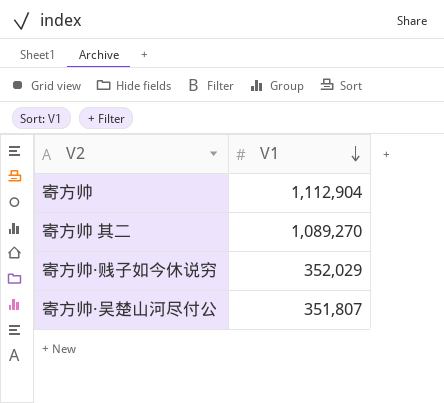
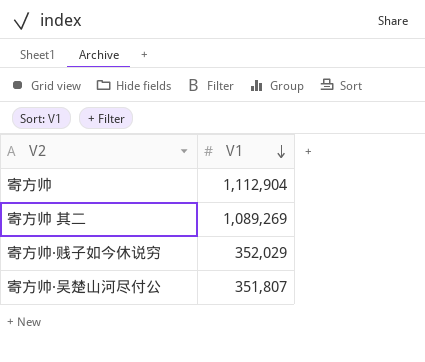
寄方帅 其二 | V1: 1,089,270 -> 1,089,269

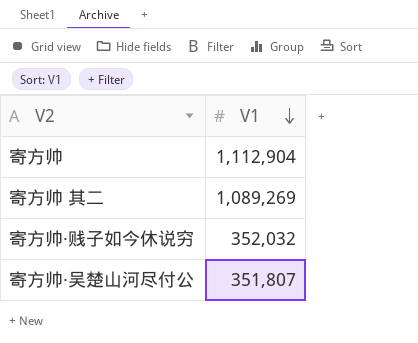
寄方帅·贱子如今休说穷 | V1: 352,029 -> 352,032

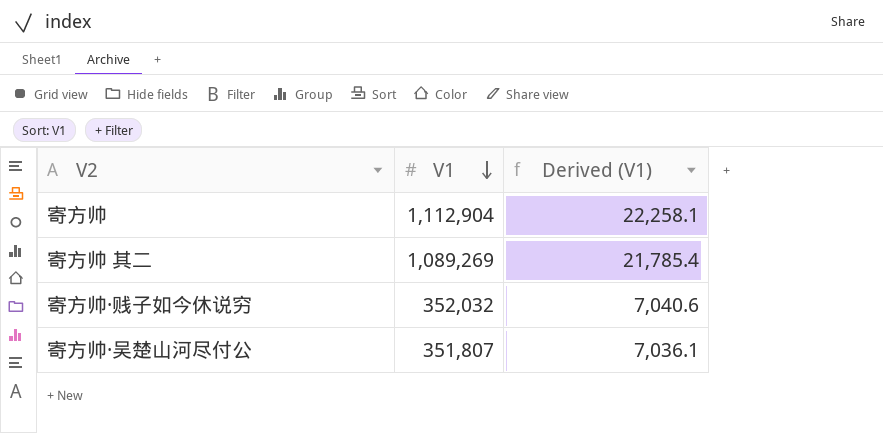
column Derived (V1) | formula: none -> [V1] * 0.02

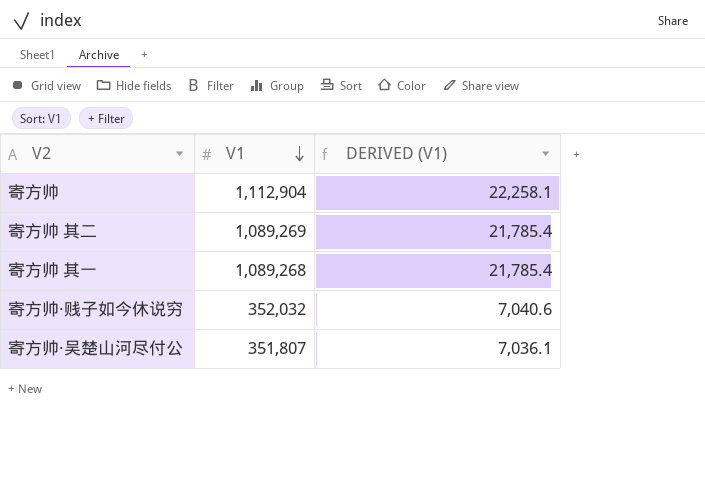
column name: Derived (V1) -> DERIVED (V1)
row 寄方帅 其一: none -> 1,089,268 | 21,785.4

